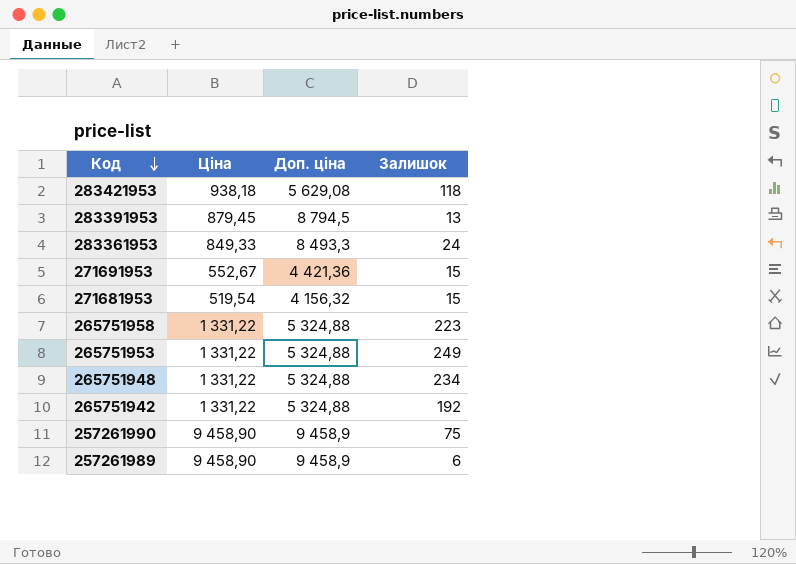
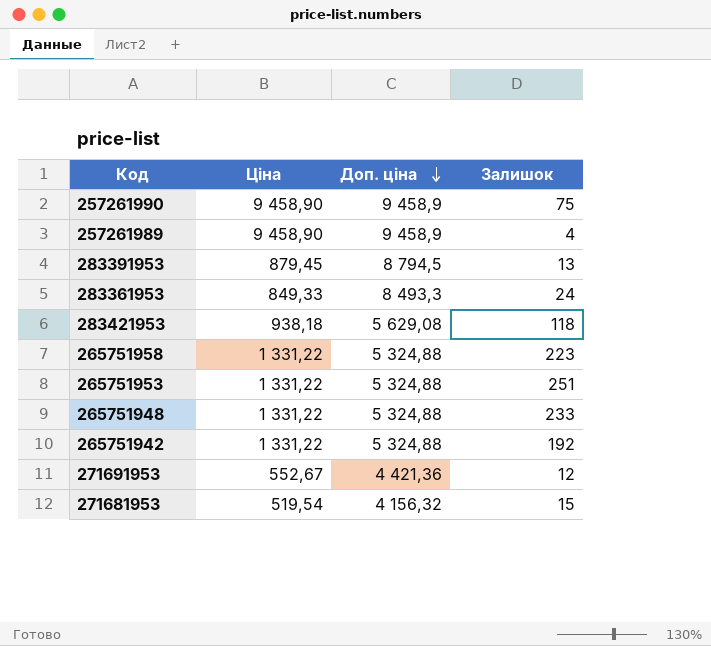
row order: Код descending -> Доп. ціна descending
257261989 | Залишок: 6 -> 4
265751953 | Залишок: 249 -> 251
265751948 | Залишок: 234 -> 233
271691953 | Залишок: 15 -> 12

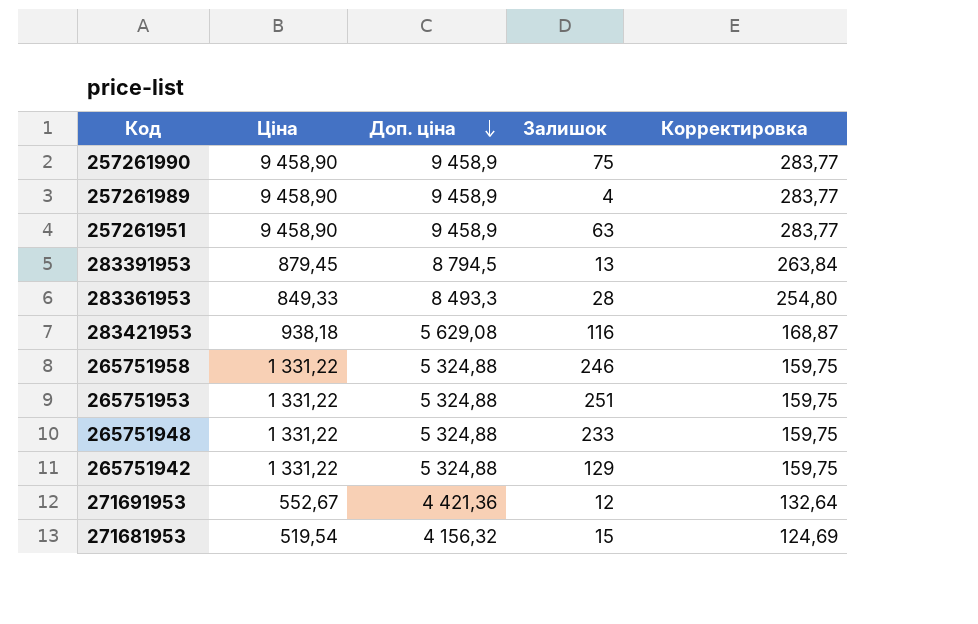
column Корректировка | formula: none -> [Доп. ціна] * 0,03
row 257261951: none -> 9 458,90 | 9 458,9 | 63 | 283,77
283361953 | Залишок: 24 -> 28
283421953 | Залишок: 118 -> 116
265751958 | Залишок: 223 -> 246
265751942 | Залишок: 192 -> 129

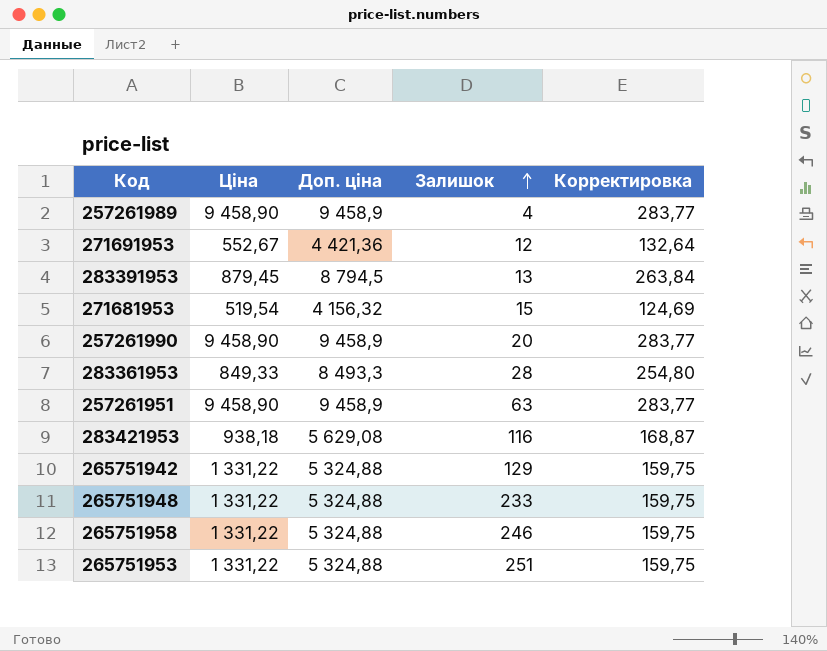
row order: Доп. ціна descending -> Залишок ascending
257261990 | Залишок: 75 -> 20

